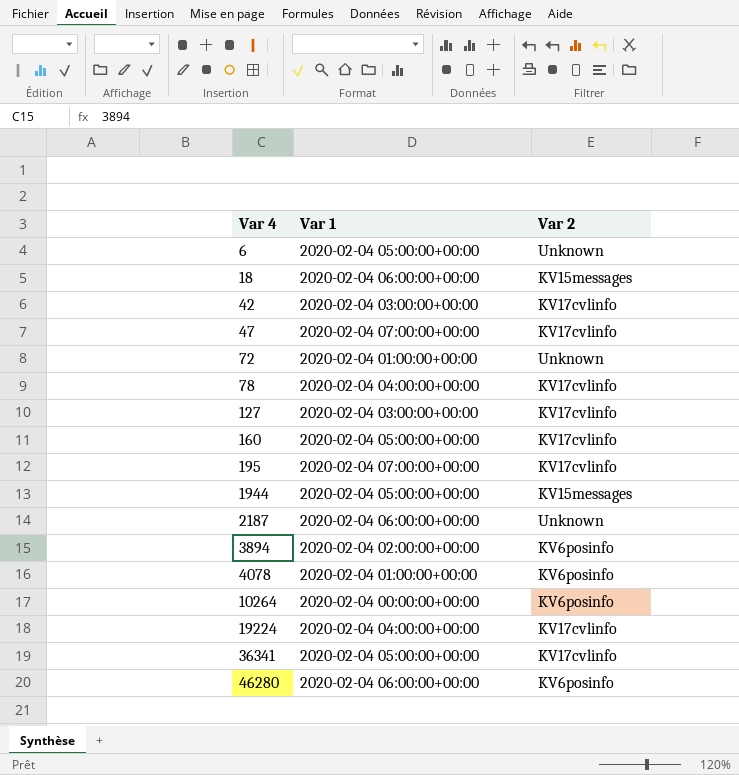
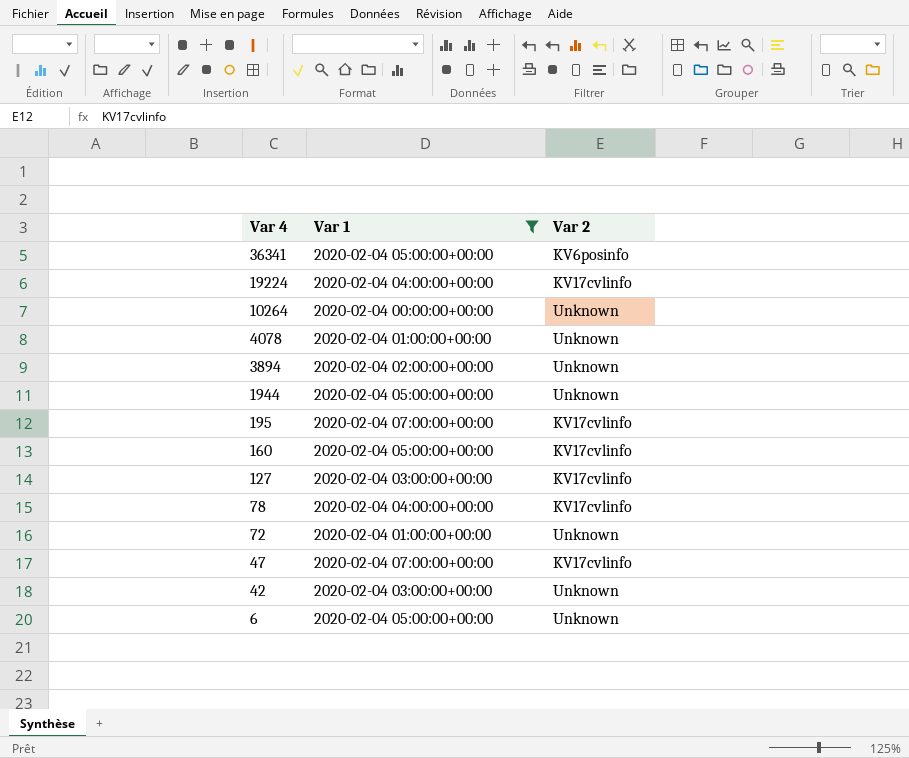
filter: none -> Var 1 != 2020-02-04 06:00:00+00:00
row order: Var 4 ascending -> Var 4 descending
36341 | Var 2: KV17cvlinfo -> KV6posinfo
10264 | Var 2: KV6posinfo -> Unknown
4078 | Var 2: KV6posinfo -> Unknown
3894 | Var 2: KV6posinfo -> Unknown
1944 | Var 2: KV15messages -> Unknown
42 | Var 2: KV17cvlinfo -> Unknown

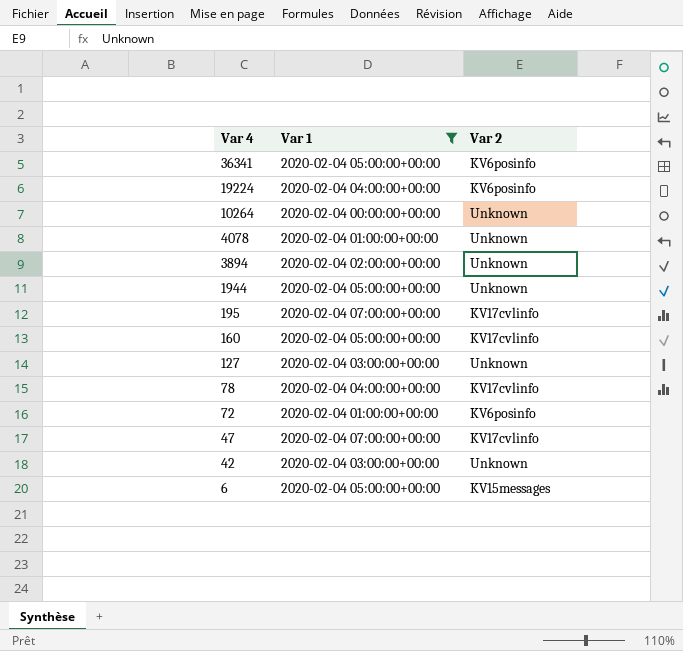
19224 | Var 2: KV17cvlinfo -> KV6posinfo
127 | Var 2: KV17cvlinfo -> Unknown
72 | Var 2: Unknown -> KV6posinfo
6 | Var 2: Unknown -> KV15messages

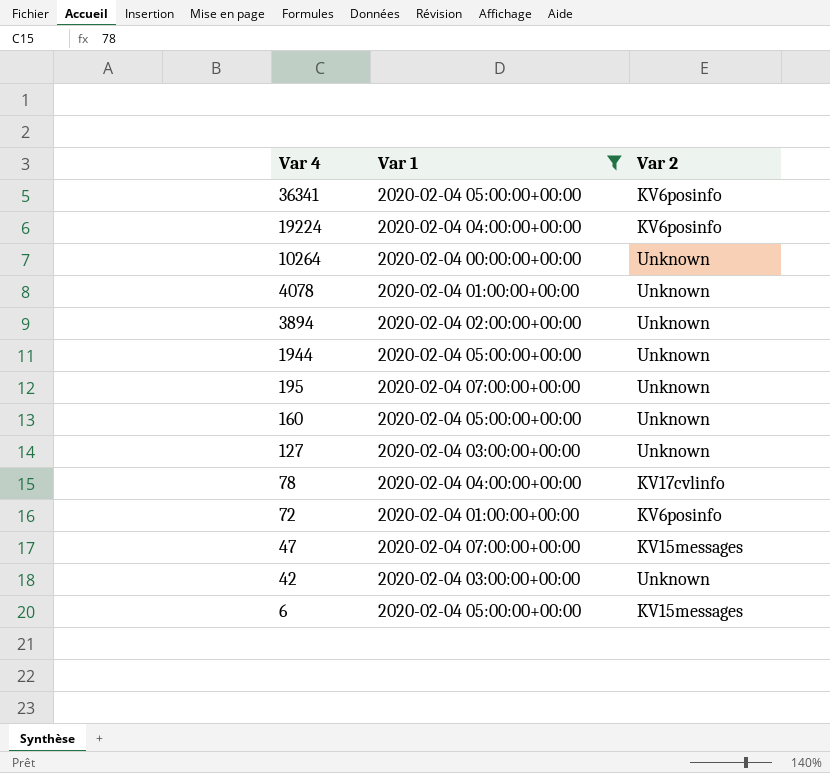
195 | Var 2: KV17cvlinfo -> Unknown
160 | Var 2: KV17cvlinfo -> Unknown
47 | Var 2: KV17cvlinfo -> KV15messages

